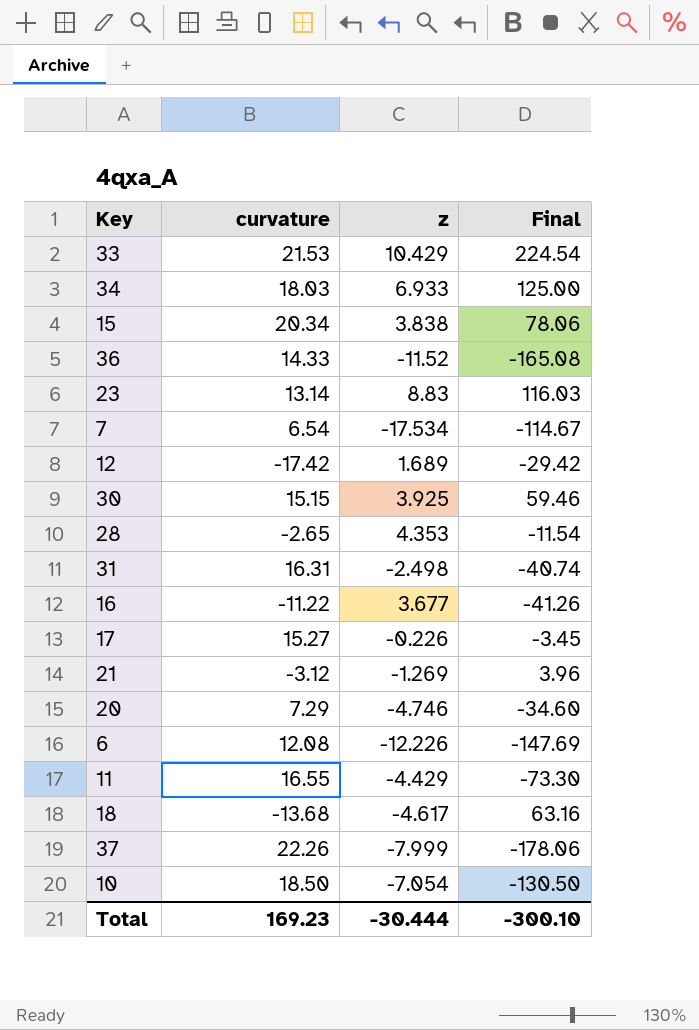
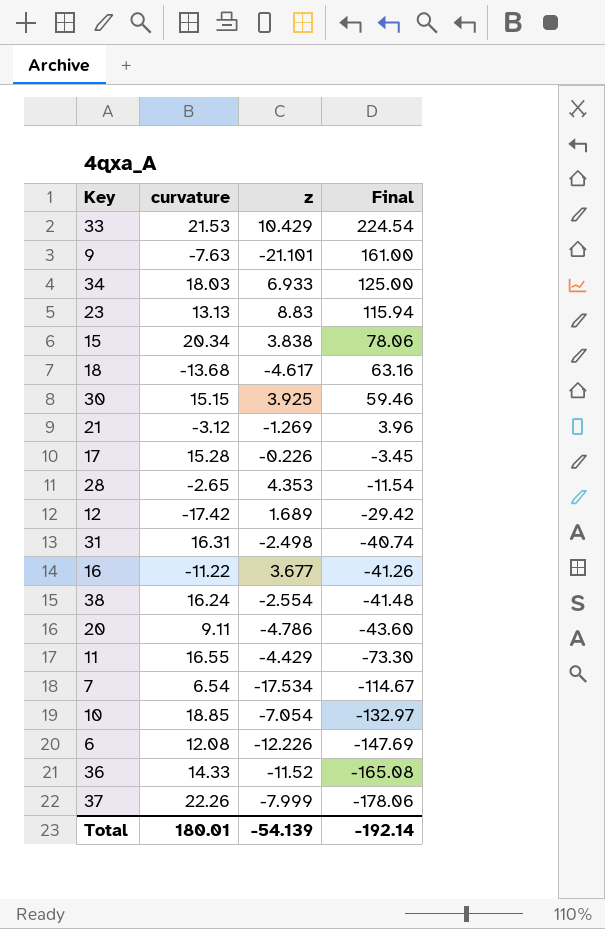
row order: none -> Final descending
row 9: none -> -7.63 | -21.101 | 161.00
23 | curvature: 13.14 -> 13.13
23 | Final: 116.03 -> 115.94
17 | curvature: 15.27 -> 15.28
row 38: none -> 16.24 | -2.554 | -41.48
20 | curvature: 7.29 -> 9.11
20 | z: -4.746 -> -4.786
20 | Final: -34.60 -> -43.60
10 | curvature: 18.50 -> 18.85
10 | Final: -130.50 -> -132.97
Total | curvature: 169.23 -> 180.01
Total | z: -30.444 -> -54.139
Total | Final: -300.10 -> -192.14

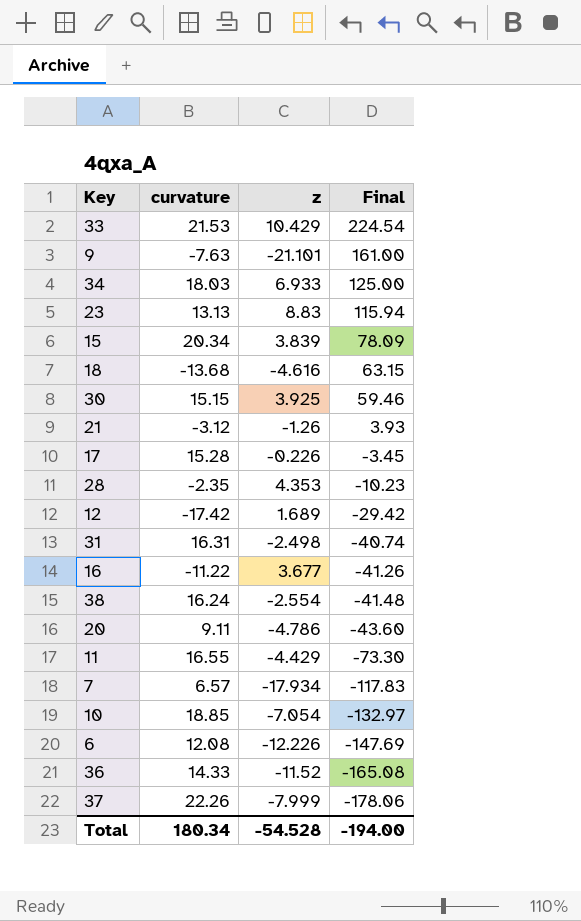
15 | z: 3.838 -> 3.839
15 | Final: 78.06 -> 78.09
18 | z: -4.617 -> -4.616
18 | Final: 63.16 -> 63.15
21 | z: -1.269 -> -1.26
21 | Final: 3.96 -> 3.93
28 | curvature: -2.65 -> -2.35
28 | Final: -11.54 -> -10.23
7 | curvature: 6.54 -> 6.57
7 | z: -17.534 -> -17.934
7 | Final: -114.67 -> -117.83
Total | curvature: 180.01 -> 180.34
Total | z: -54.139 -> -54.528
Total | Final: -192.14 -> -194.00

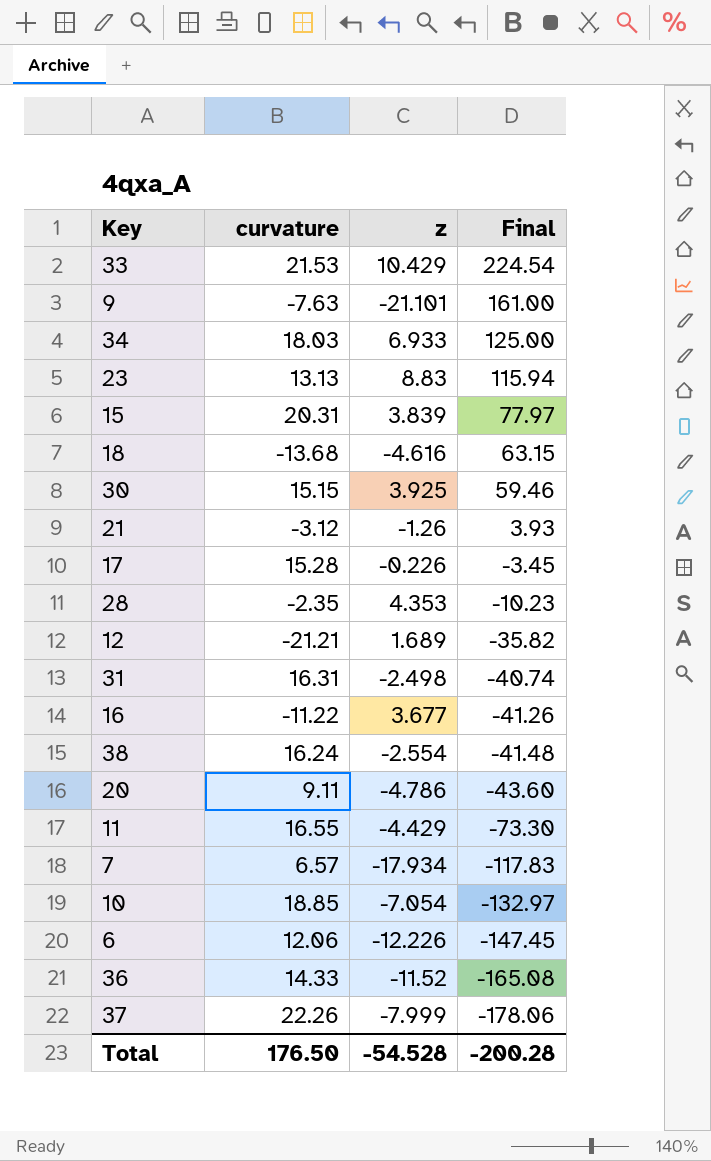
15 | curvature: 20.34 -> 20.31
15 | Final: 78.09 -> 77.97
12 | curvature: -17.42 -> -21.21
12 | Final: -29.42 -> -35.82
6 | curvature: 12.08 -> 12.06
6 | Final: -147.69 -> -147.45
Total | curvature: 180.34 -> 176.50
Total | Final: -194.00 -> -200.28

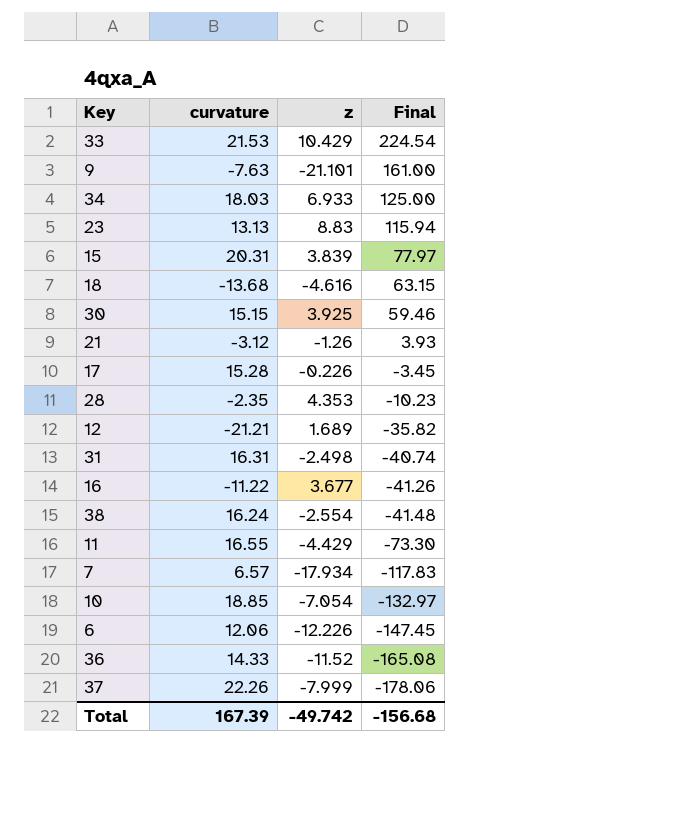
row 20: 9.11 | -4.786 | -43.60 -> none
Total | curvature: 176.50 -> 167.39
Total | z: -54.528 -> -49.742
Total | Final: -200.28 -> -156.68

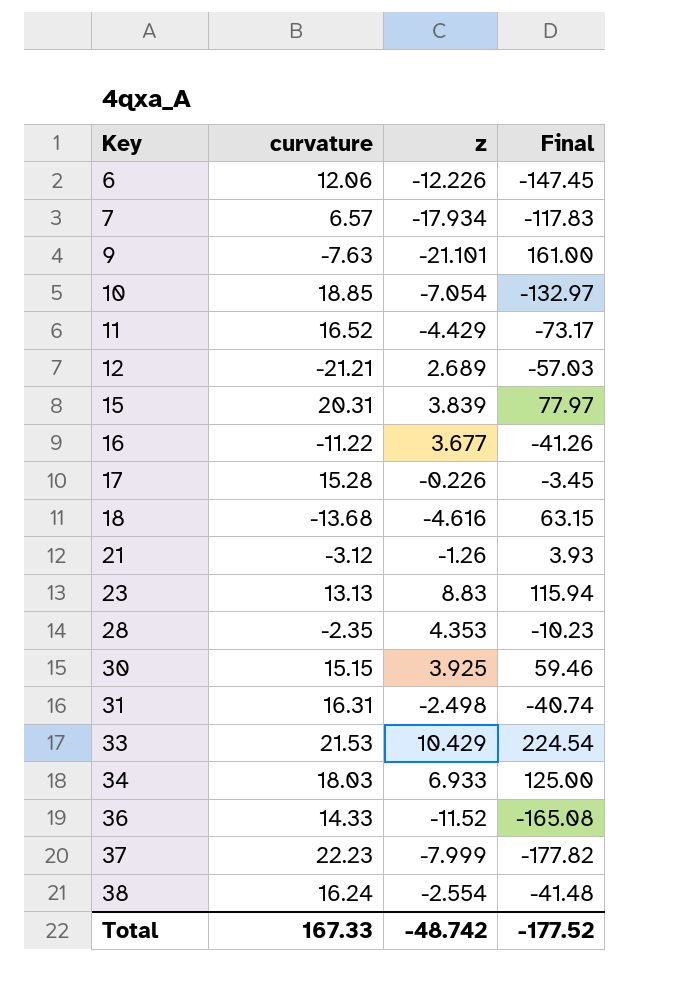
row order: Final descending -> Key ascending
11 | curvature: 16.55 -> 16.52
11 | Final: -73.30 -> -73.17
12 | z: 1.689 -> 2.689
12 | Final: -35.82 -> -57.03
37 | curvature: 22.26 -> 22.23
37 | Final: -178.06 -> -177.82
Total | curvature: 167.39 -> 167.33
Total | z: -49.742 -> -48.742
Total | Final: -156.68 -> -177.52

